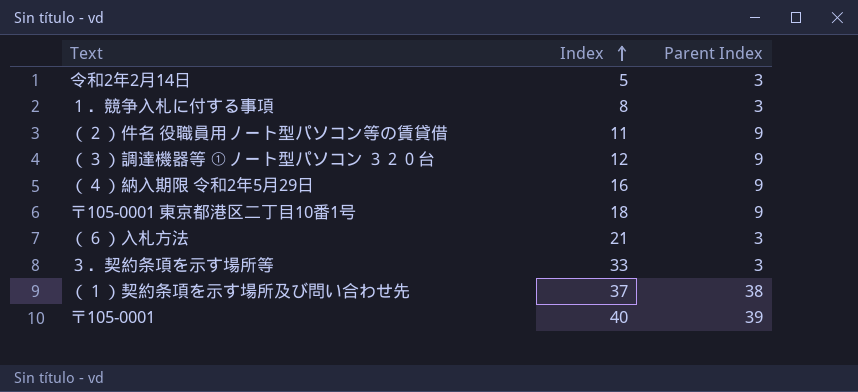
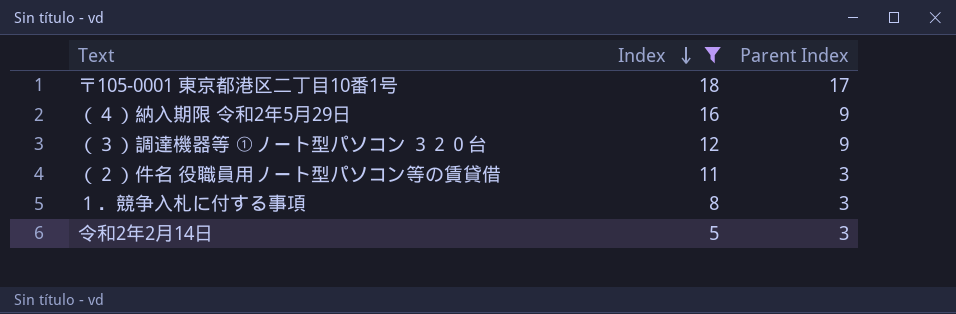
filter: none -> Index <= 18
row order: Index ascending -> Index descending
〒105-0001 東京都港区二丁目10番1号 | Parent Index: 9 -> 17
（２）件名 役職員用ノート型パソコン等の賃貸借 | Parent Index: 9 -> 3

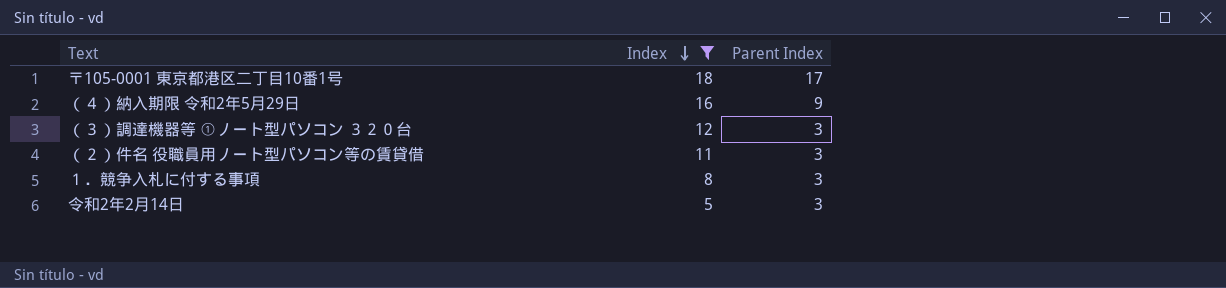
（３）調達機器等 ①ノート型パソコン ３２０台 | Parent Index: 9 -> 3

